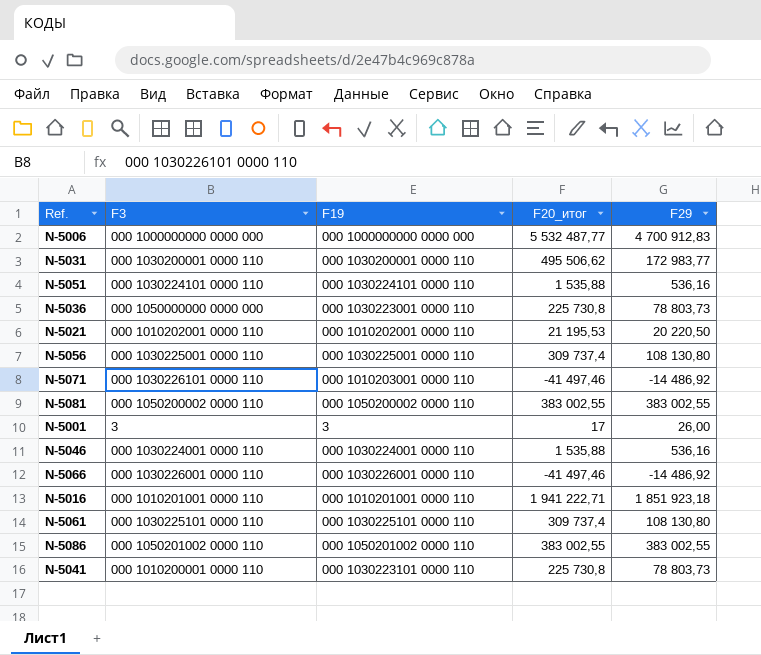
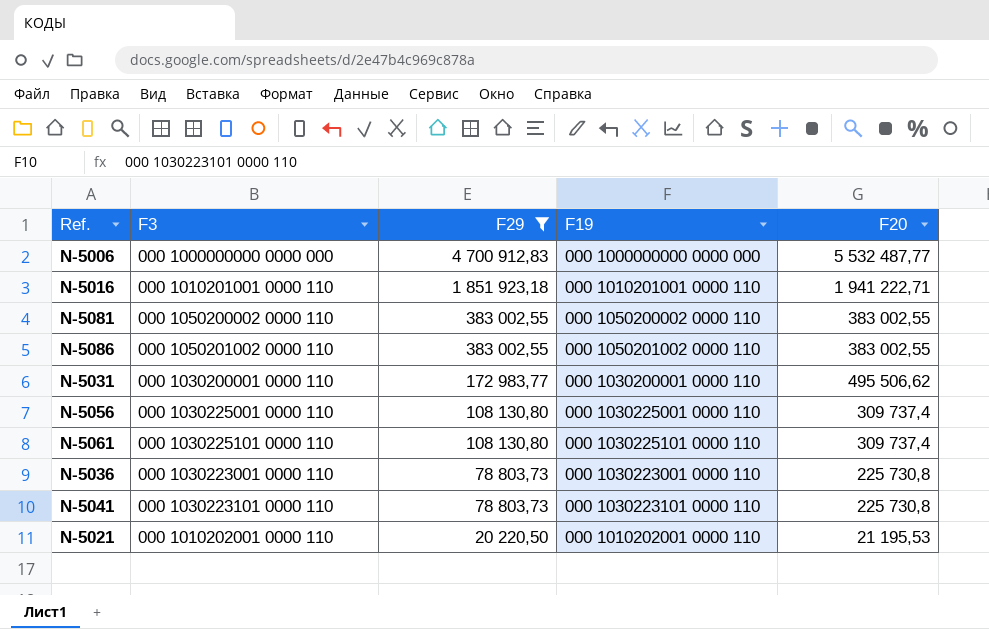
filter: none -> F29 >= 20 220,50
row order: none -> F29 descending
column F29 | position: 5 -> 3
column name: F20_итог -> F20
N-5036 | F3: 000 1050000000 0000 000 -> 000 1030223001 0000 110
N-5041 | F3: 000 1010200001 0000 110 -> 000 1030223101 0000 110

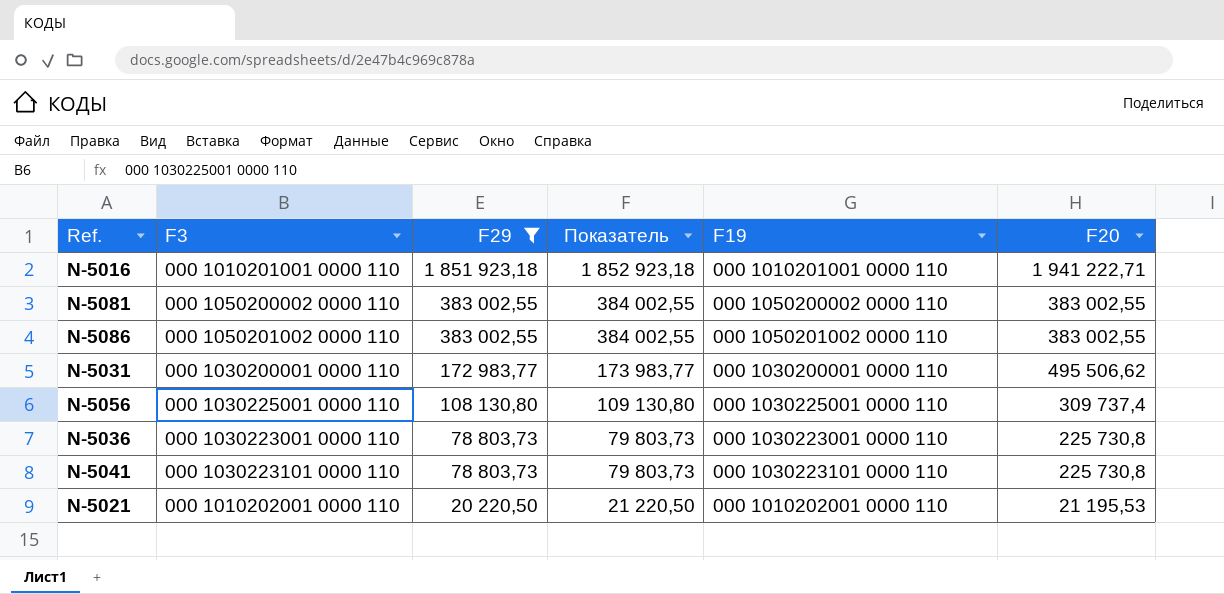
column Показатель | formula: none -> [F29] + 1000
row N-5006: 000 1000000000 0000 000 | 4 700 912,83 | 000 1000000000 0000 000 | 5 532 487,77 -> none
row N-5061: 000 1030225101 0000 110 | 108 130,80 | 000 1030225101 0000 110 | 309 737,4 -> none

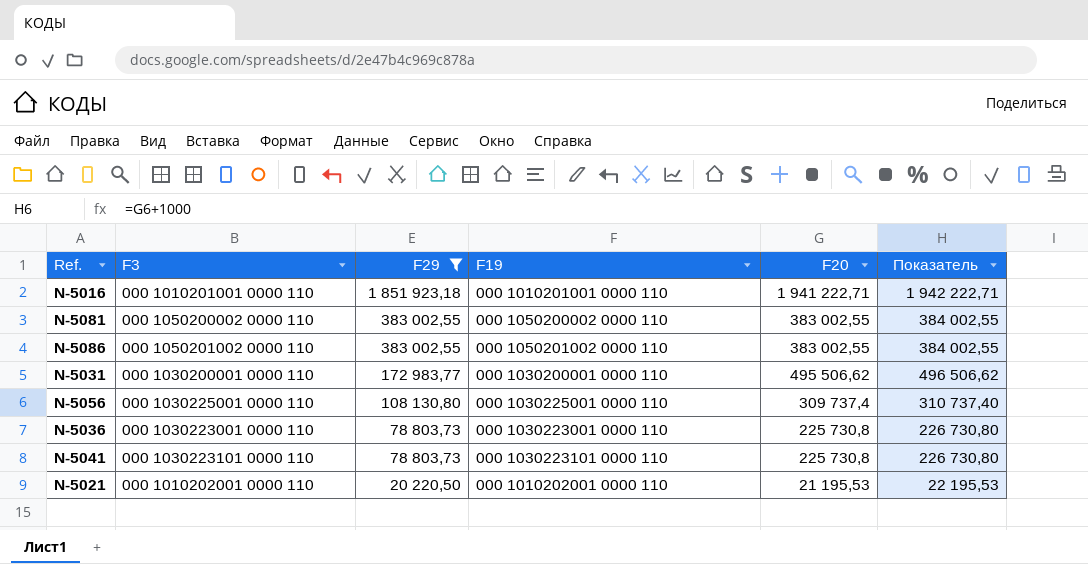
column Показатель | formula: [F29] + 1000 -> [F20] + 1000
column Показатель | position: 4 -> 6

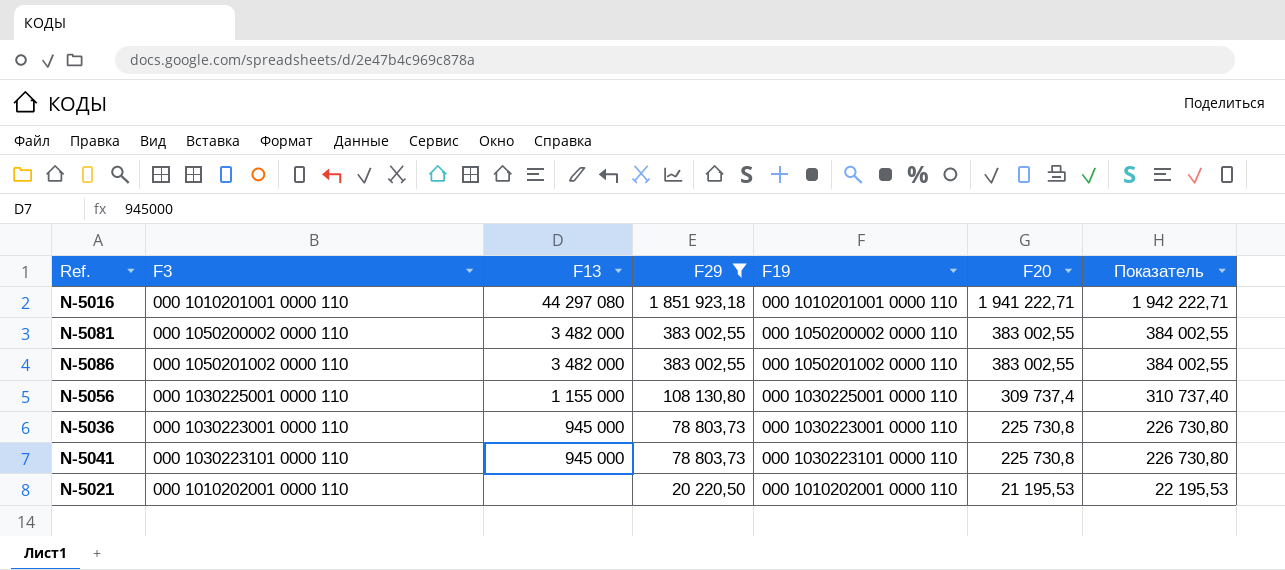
column F13 | position: none -> 3
row N-5031: 000 1030200001 0000 110 | 172 983,77 | 000 1030200001 0000 110 | 495 506,62 | 496 506,62 -> none

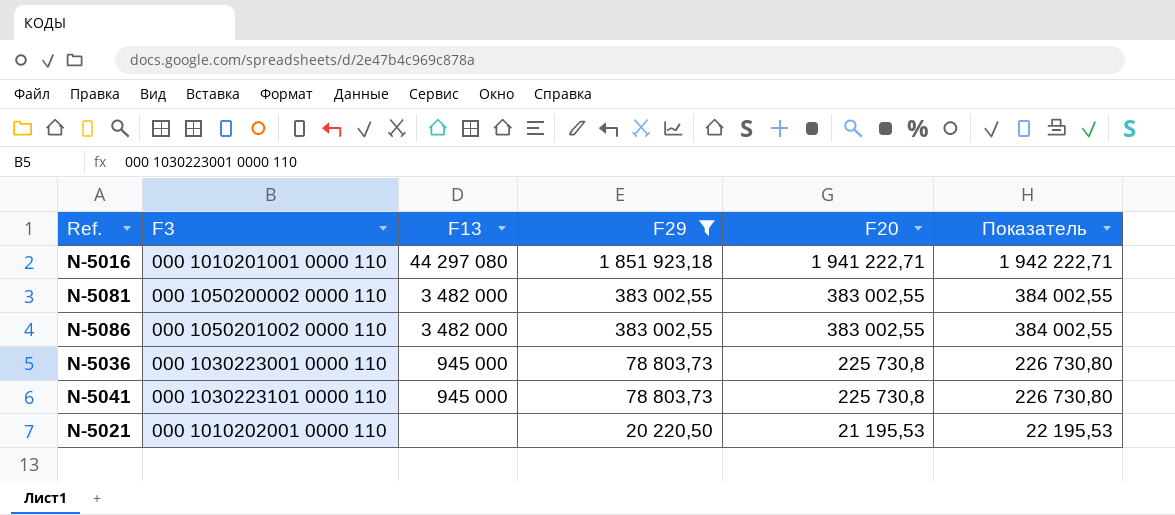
column F19 | position: 5 -> none
row N-5056: 000 1030225001 0000 110 | 1 155 000 | 108 130,80 | 000 1030225001 0000 110 | 309 737,4 | 310 737,40 -> none

